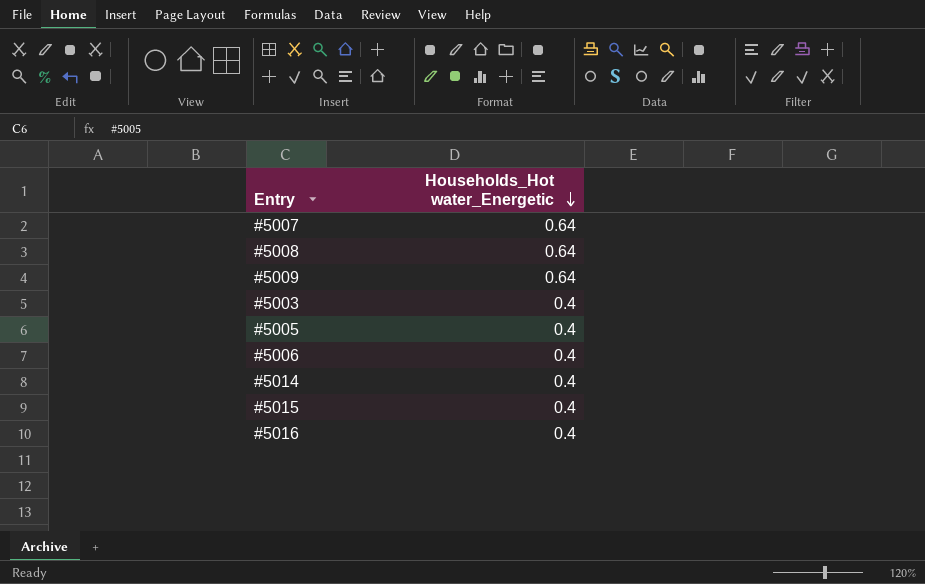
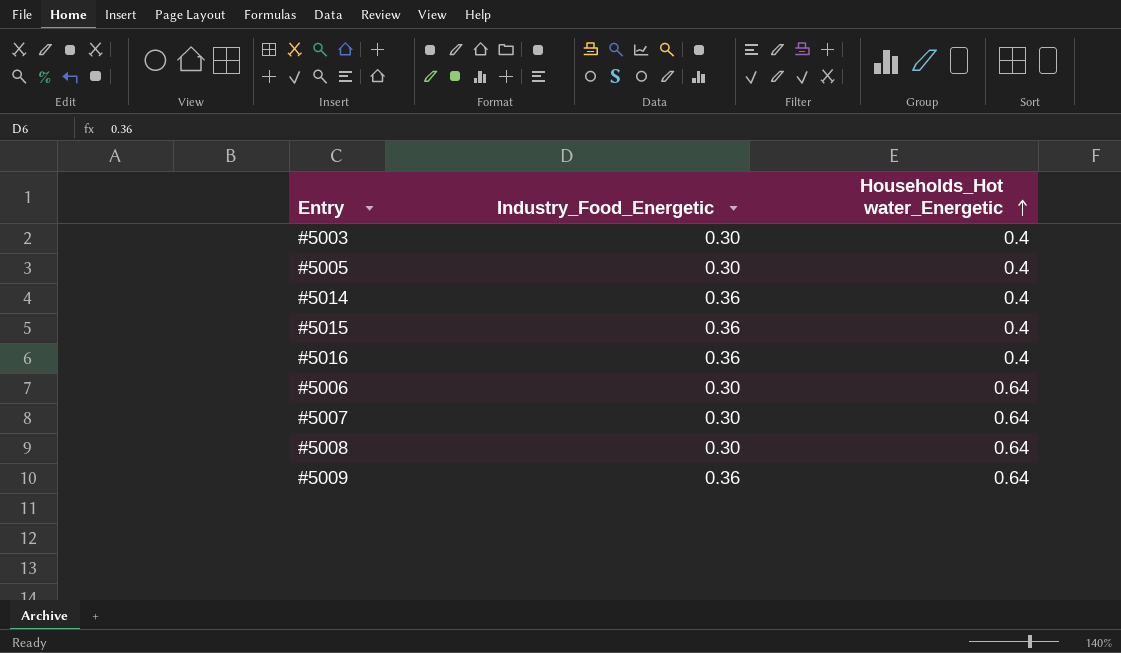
row order: Households_Hot water_Energetic descending -> Households_Hot water_Energetic ascending
column Industry_Food_Energetic | position: none -> 2
#5006 | Households_Hot water_Energetic: 0.4 -> 0.64

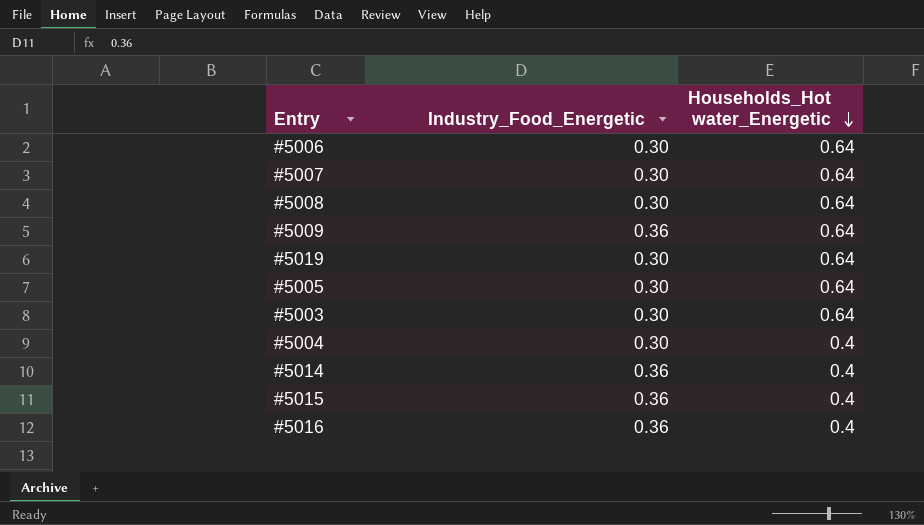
row order: Households_Hot water_Energetic ascending -> Households_Hot water_Energetic descending
row #5019: none -> 0.30 | 0.64
#5005 | Households_Hot water_Energetic: 0.4 -> 0.64
#5003 | Households_Hot water_Energetic: 0.4 -> 0.64
row #5004: none -> 0.30 | 0.4

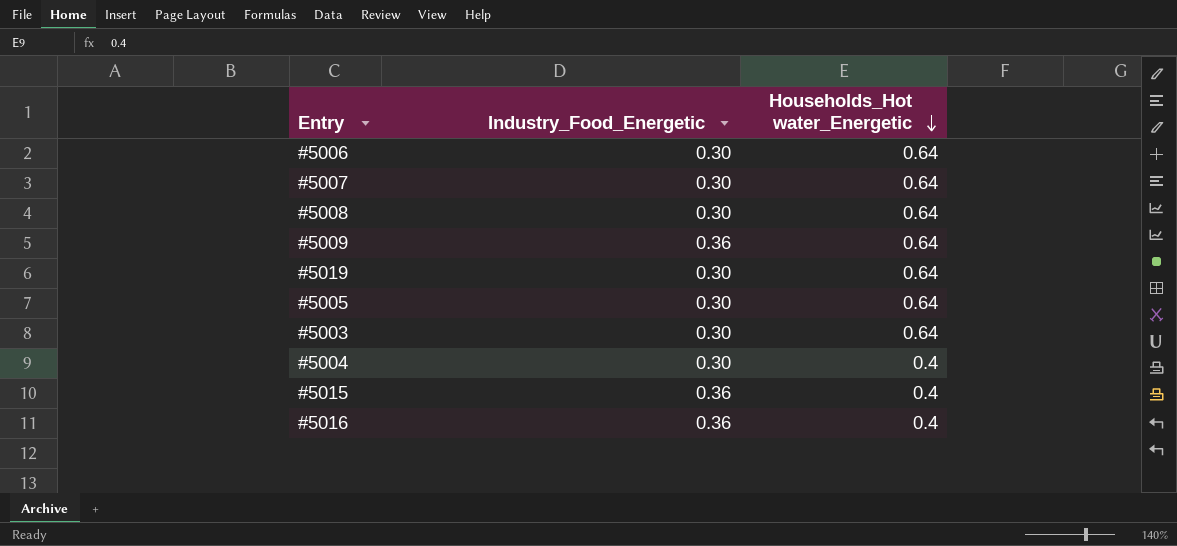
row #5014: 0.36 | 0.4 -> none

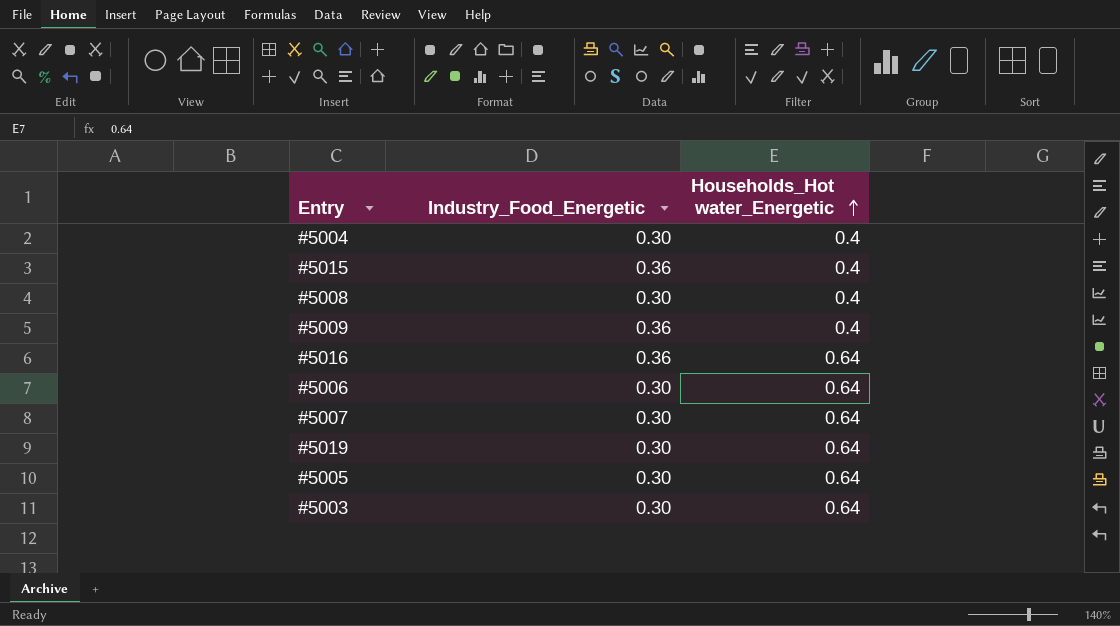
row order: Households_Hot water_Energetic descending -> Households_Hot water_Energetic ascending
#5008 | Households_Hot water_Energetic: 0.64 -> 0.4
#5009 | Households_Hot water_Energetic: 0.64 -> 0.4
#5016 | Households_Hot water_Energetic: 0.4 -> 0.64

